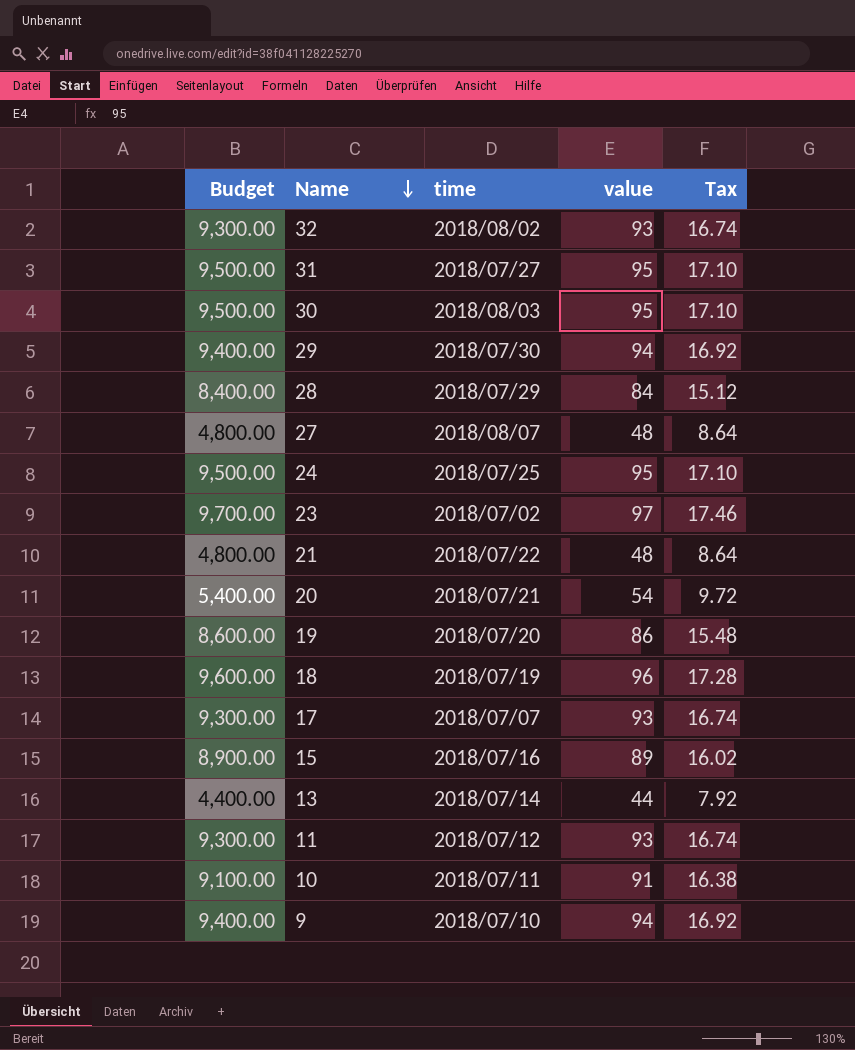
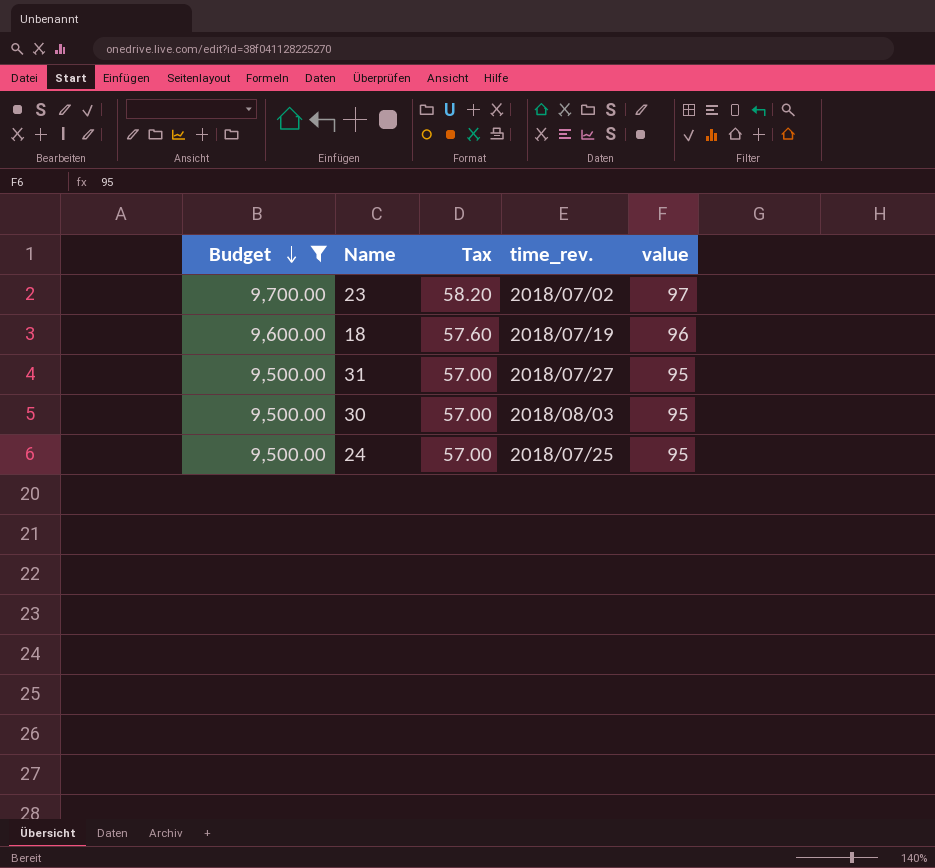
filter: none -> Budget >= 9,500.00
row order: Name descending -> Budget descending
column Tax | formula: [value] * 0.18 -> [value] * 0.6
column Tax | position: 5 -> 3
column name: time -> time_rev.

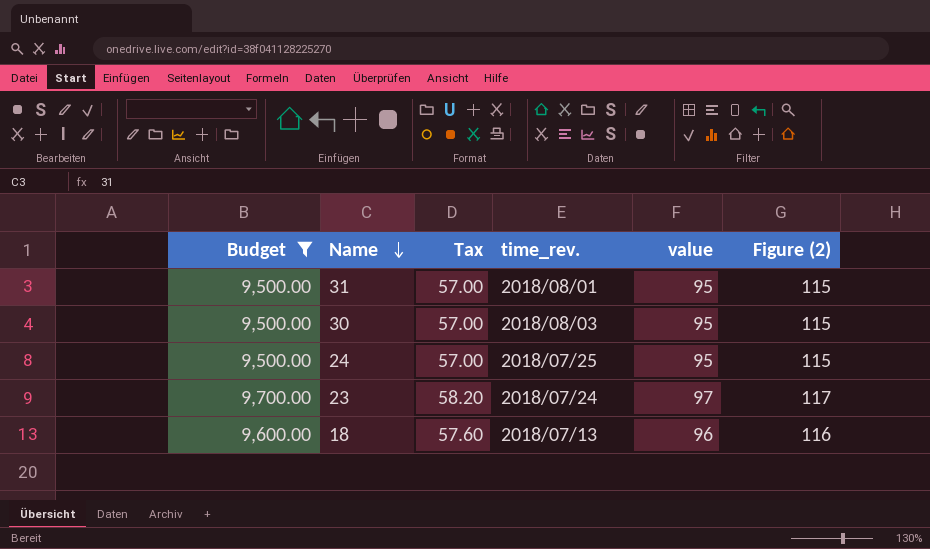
row order: Budget descending -> Name descending
column Figure (2) | formula: none -> [value] + 20
31 | time_rev.: 2018/07/27 -> 2018/08/01
23 | time_rev.: 2018/07/02 -> 2018/07/24
18 | time_rev.: 2018/07/19 -> 2018/07/13

